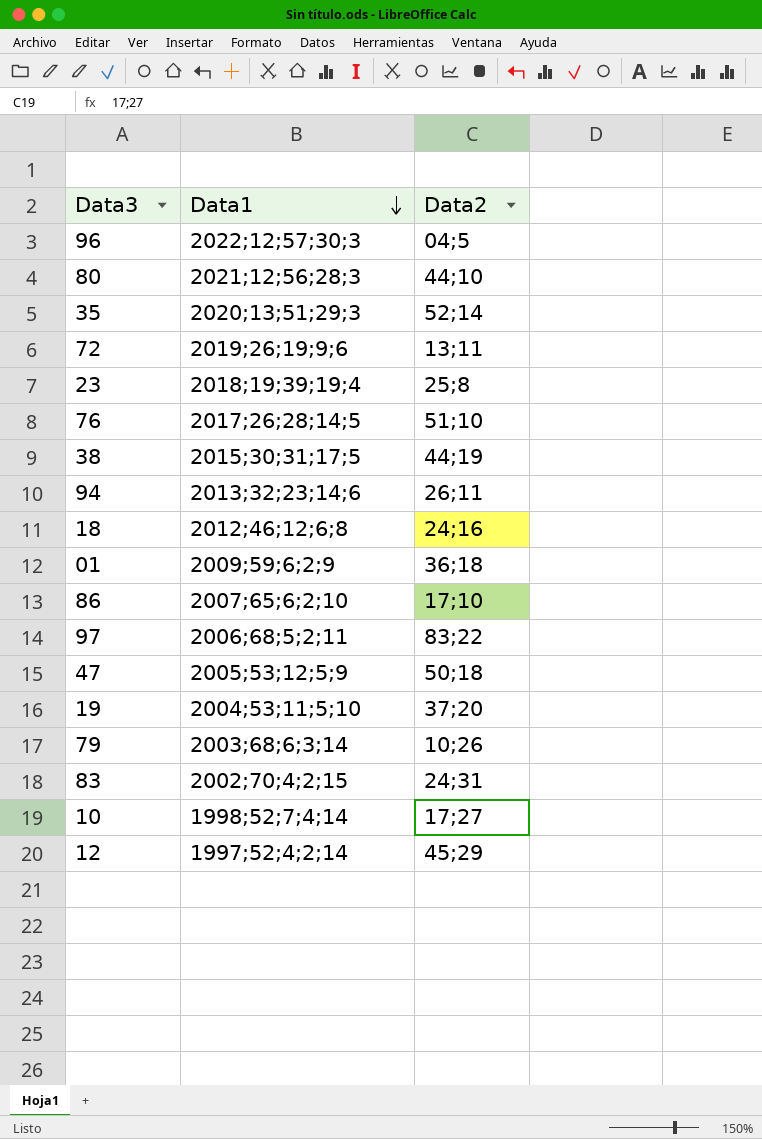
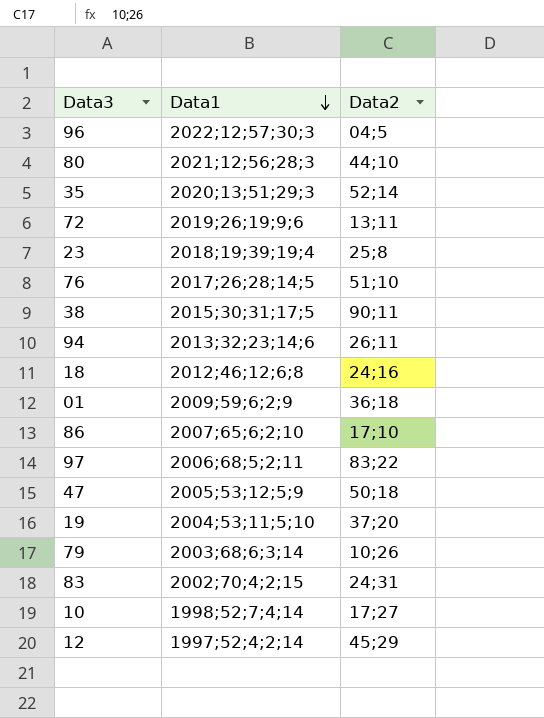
38 | Data2: 44;19 -> 90;11

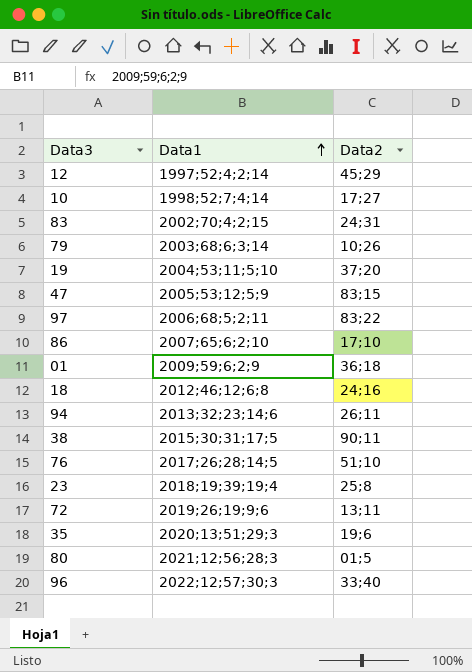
row order: Data1 descending -> Data1 ascending
47 | Data2: 50;18 -> 83;15
35 | Data2: 52;14 -> 19;6
80 | Data2: 44;10 -> 01;5
96 | Data2: 04;5 -> 33;40

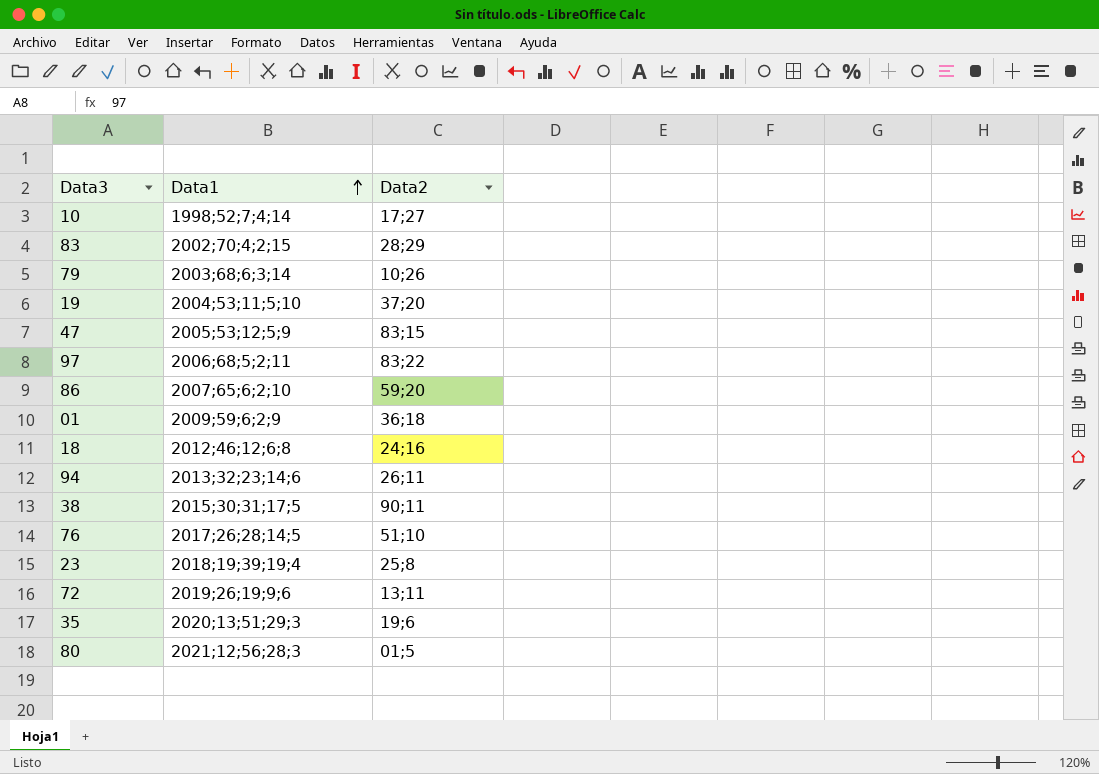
row 12: 1997;52;4;2;14 | 45;29 -> none
row 96: 2022;12;57;30;3 | 33;40 -> none
83 | Data2: 24;31 -> 28;29
86 | Data2: 17;10 -> 59;20

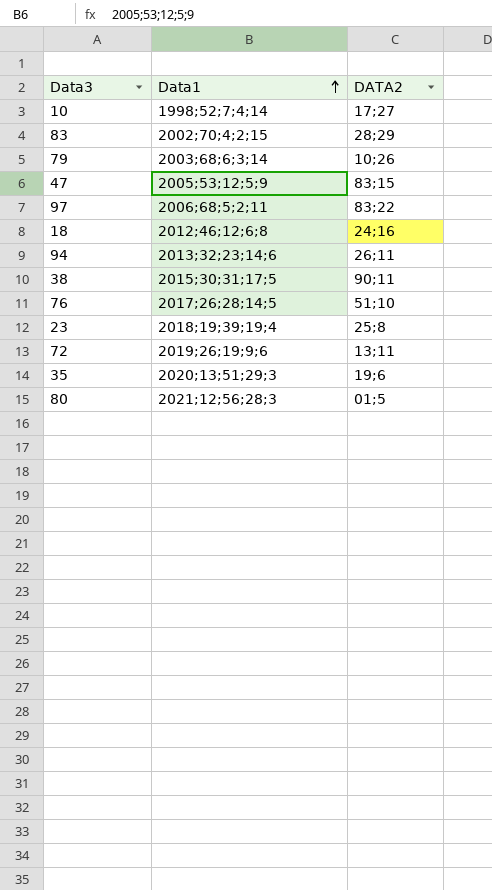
column name: Data2 -> DATA2
row 19: 2004;53;11;5;10 | 37;20 -> none
row 86: 2007;65;6;2;10 | 59;20 -> none
row 01: 2009;59;6;2;9 | 36;18 -> none

